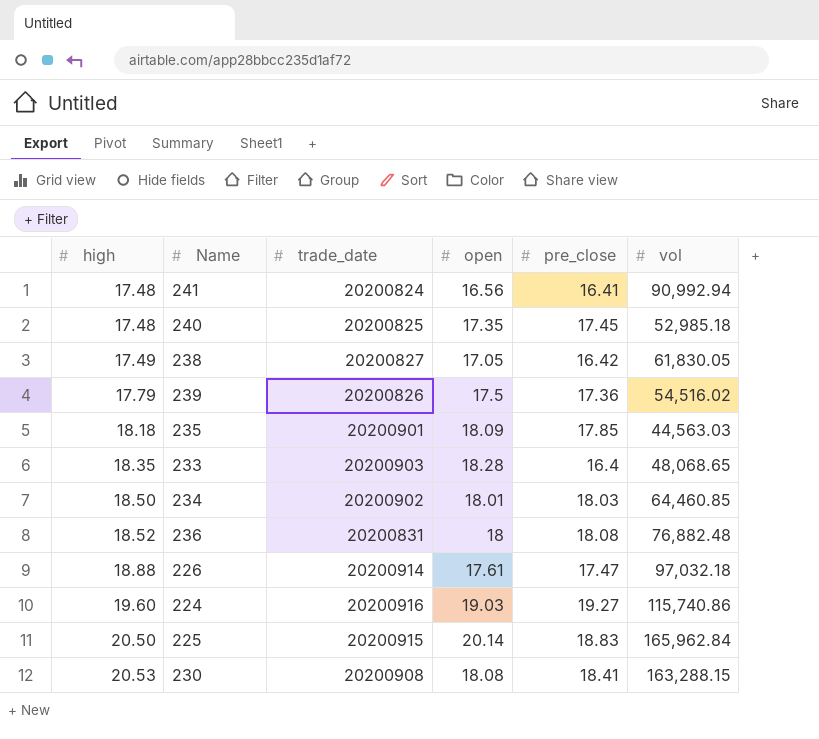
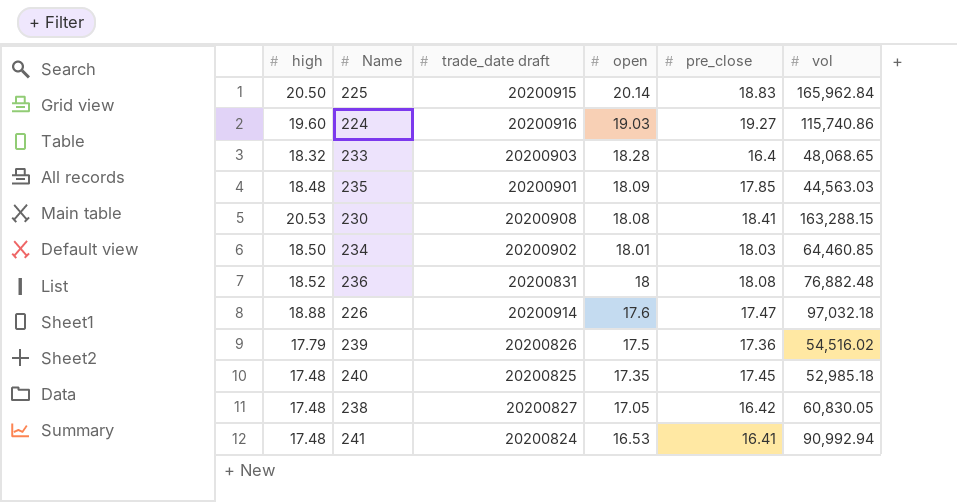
row order: high ascending -> open descending
column name: trade_date -> trade_date draft
233 | high: 18.35 -> 18.32
235 | high: 18.18 -> 18.48
226 | open: 17.61 -> 17.6
238 | high: 17.49 -> 17.48
238 | vol: 61,830.05 -> 60,830.05
241 | open: 16.56 -> 16.53

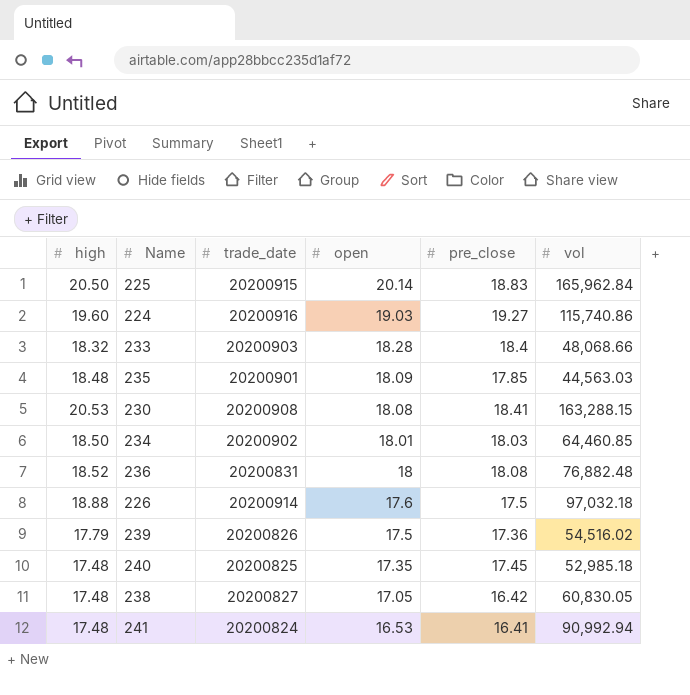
column name: trade_date draft -> trade_date
233 | pre_close: 16.4 -> 18.4
233 | vol: 48,068.65 -> 48,068.66
226 | pre_close: 17.47 -> 17.5

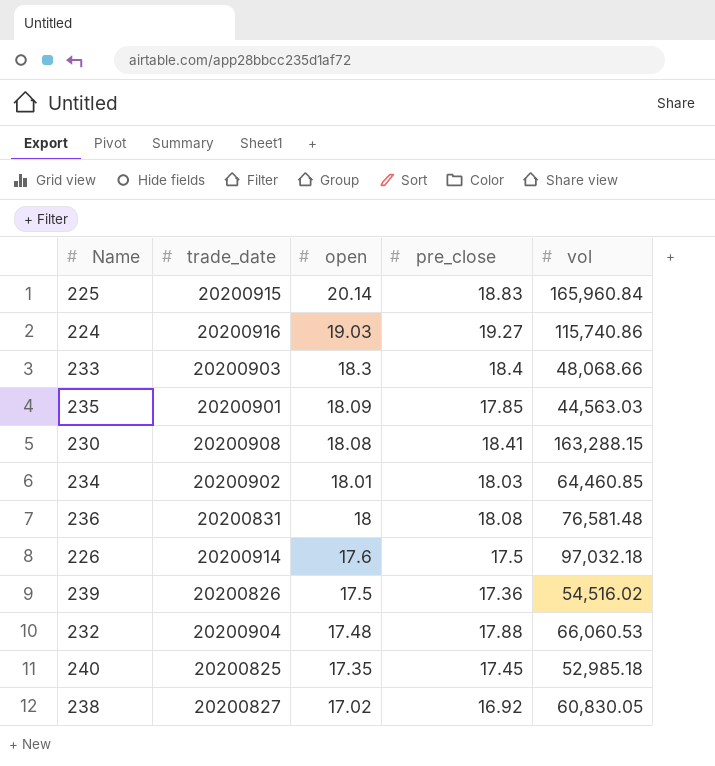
column high | position: 1 -> none
row 241: 17.48 | 20200824 | 16.53 | 16.41 | 90,992.94 -> none
225 | vol: 165,962.84 -> 165,960.84
233 | open: 18.28 -> 18.3
236 | vol: 76,882.48 -> 76,581.48
row 232: none -> 20200904 | 17.48 | 17.88 | 66,060.53
238 | open: 17.05 -> 17.02
238 | pre_close: 16.42 -> 16.92

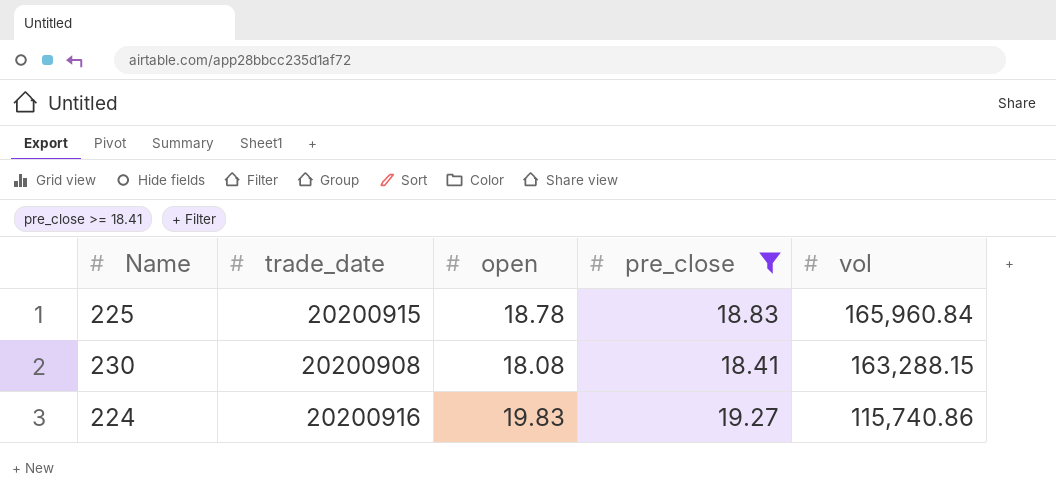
filter: none -> pre_close >= 18.41
row order: open descending -> vol descending
225 | open: 20.14 -> 18.78
224 | open: 19.03 -> 19.83

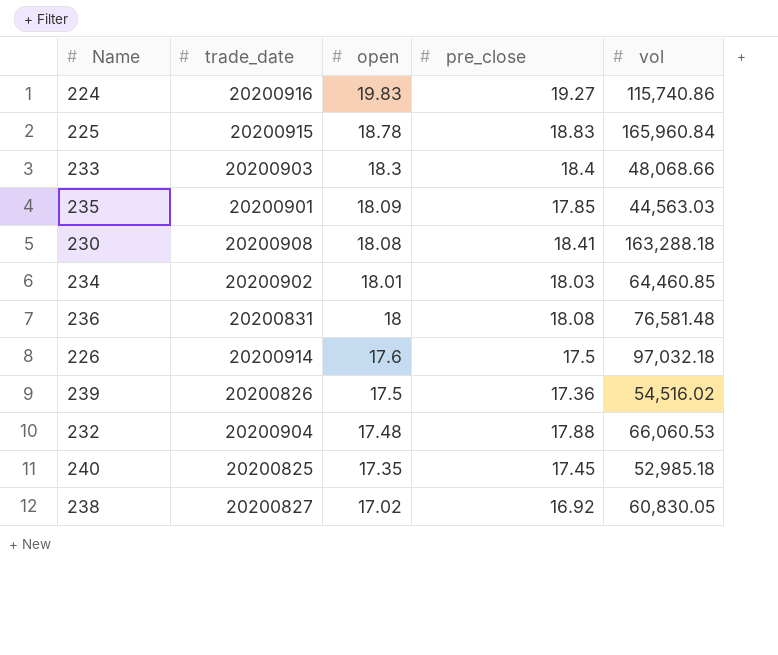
filter: pre_close >= 18.41 -> none
row order: vol descending -> open descending
230 | vol: 163,288.15 -> 163,288.18

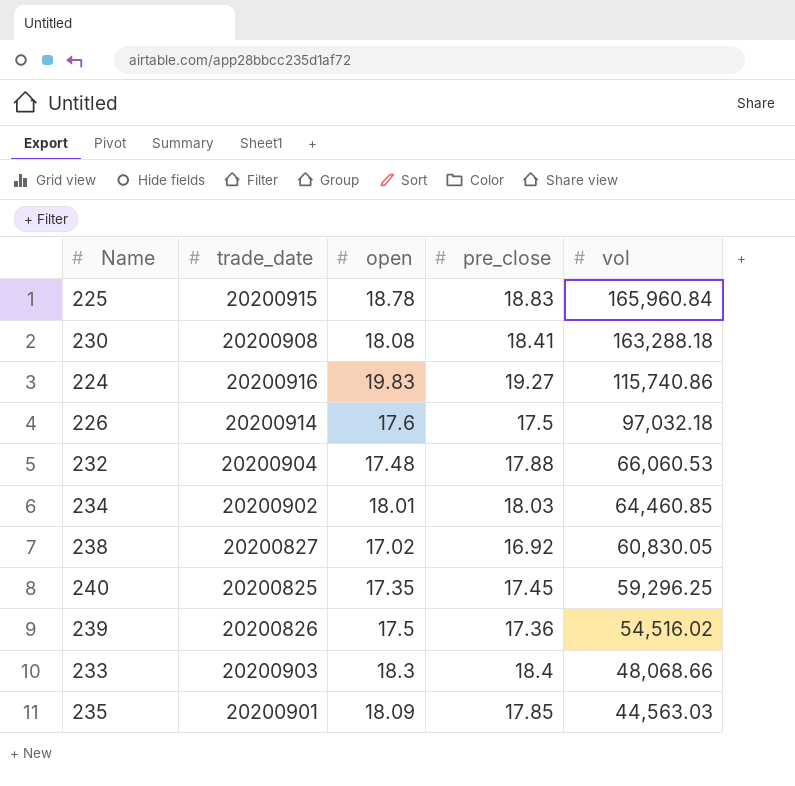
row order: open descending -> vol descending
row 236: 20200831 | 18 | 18.08 | 76,581.48 -> none
240 | vol: 52,985.18 -> 59,296.25

